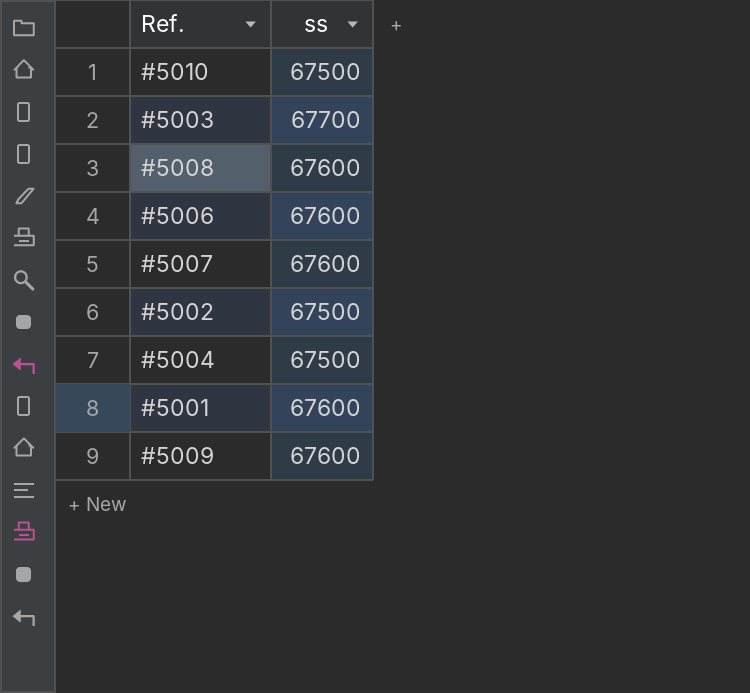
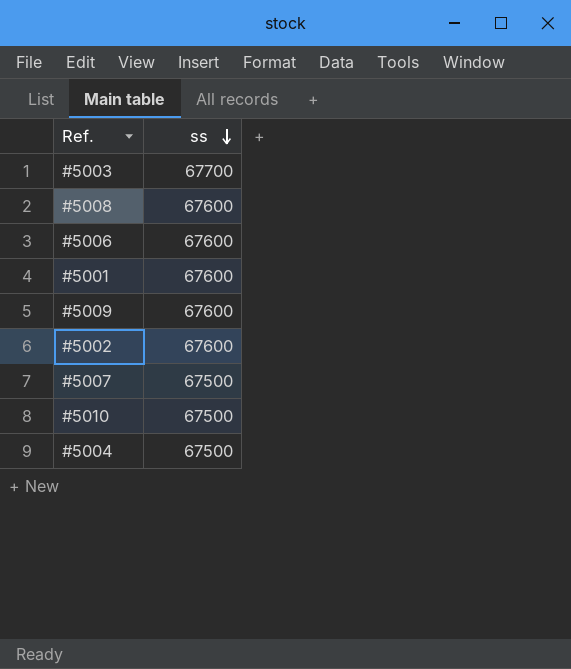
row order: none -> ss descending
#5002 | ss: 67500 -> 67600
#5007 | ss: 67600 -> 67500

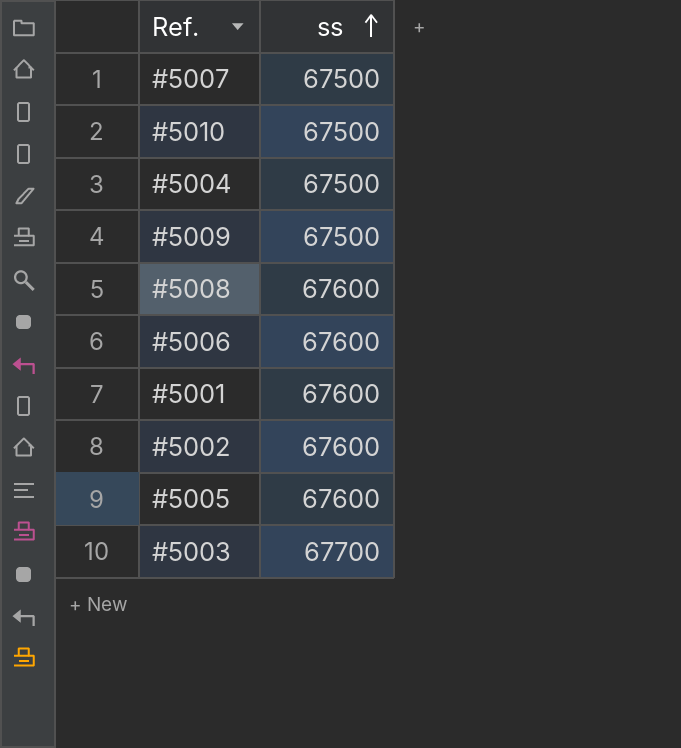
row order: ss descending -> ss ascending
#5009 | ss: 67600 -> 67500
row #5005: none -> 67600

